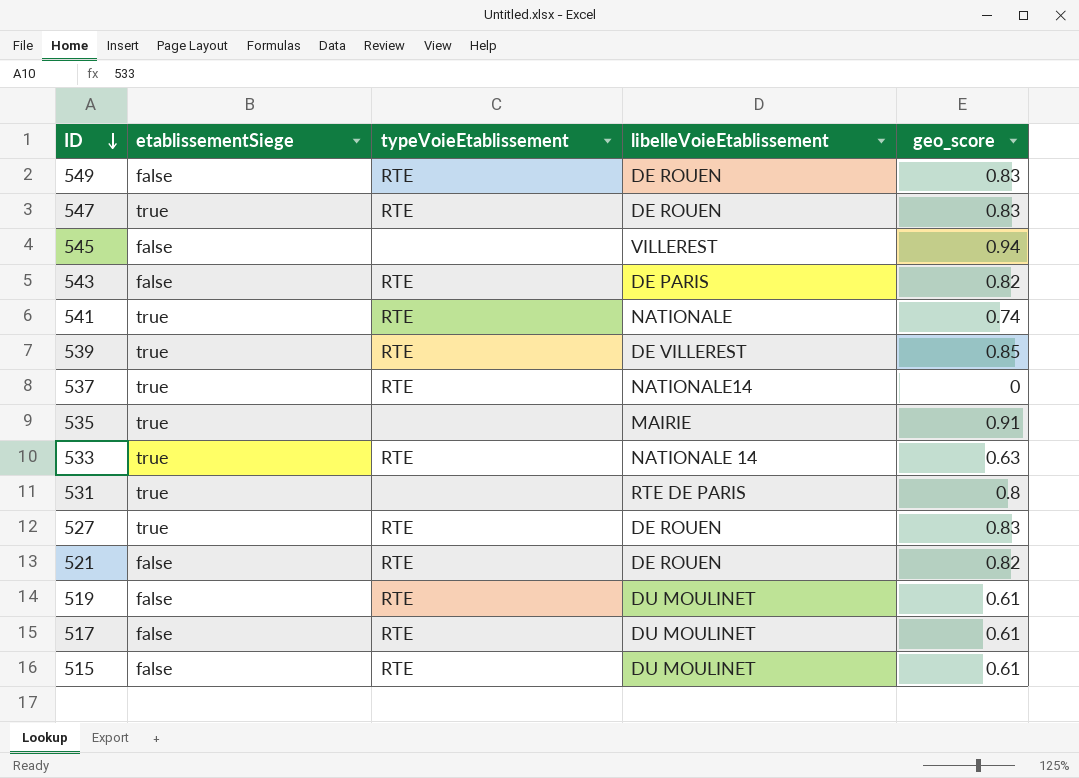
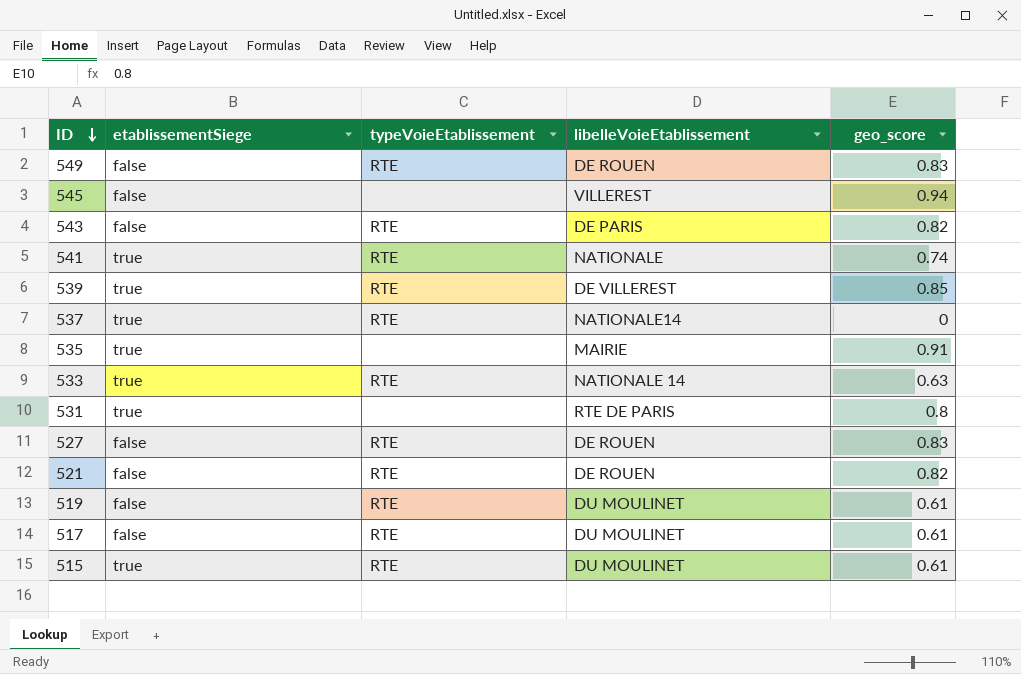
row 547: true | RTE | DE ROUEN | 0.83 -> none
527 | etablissementSiege: true -> false
515 | etablissementSiege: false -> true

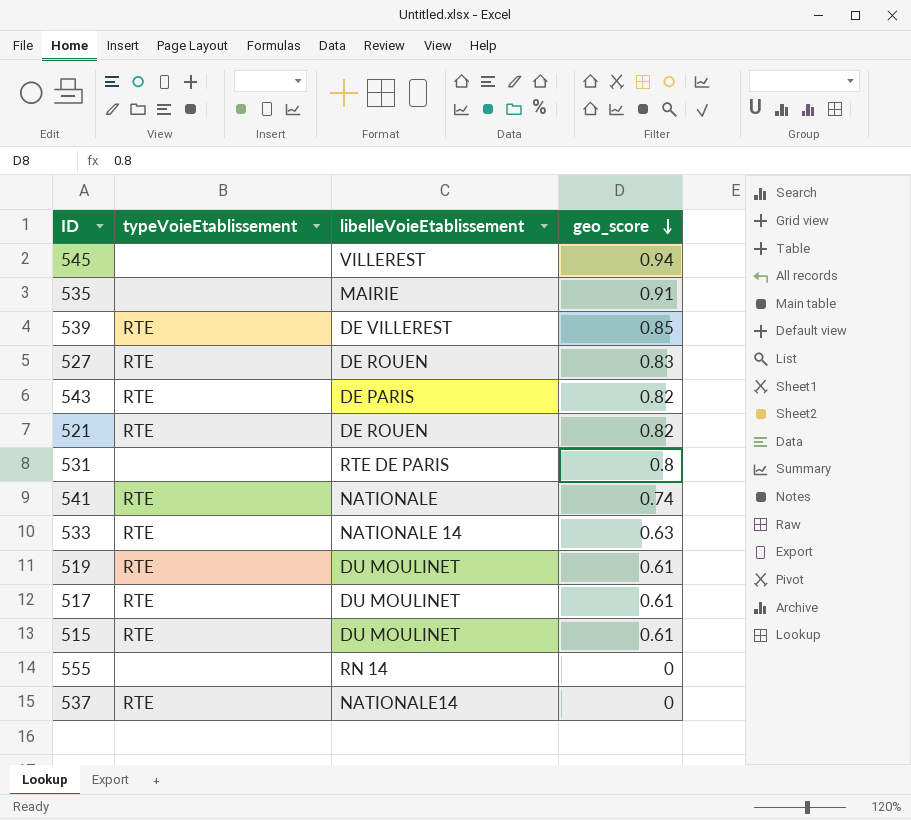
row order: ID descending -> geo_score descending
column etablissementSiege | position: 2 -> none
row 549: false | RTE | DE ROUEN | 0.83 -> none
row 555: none -> none | RN 14 | 0

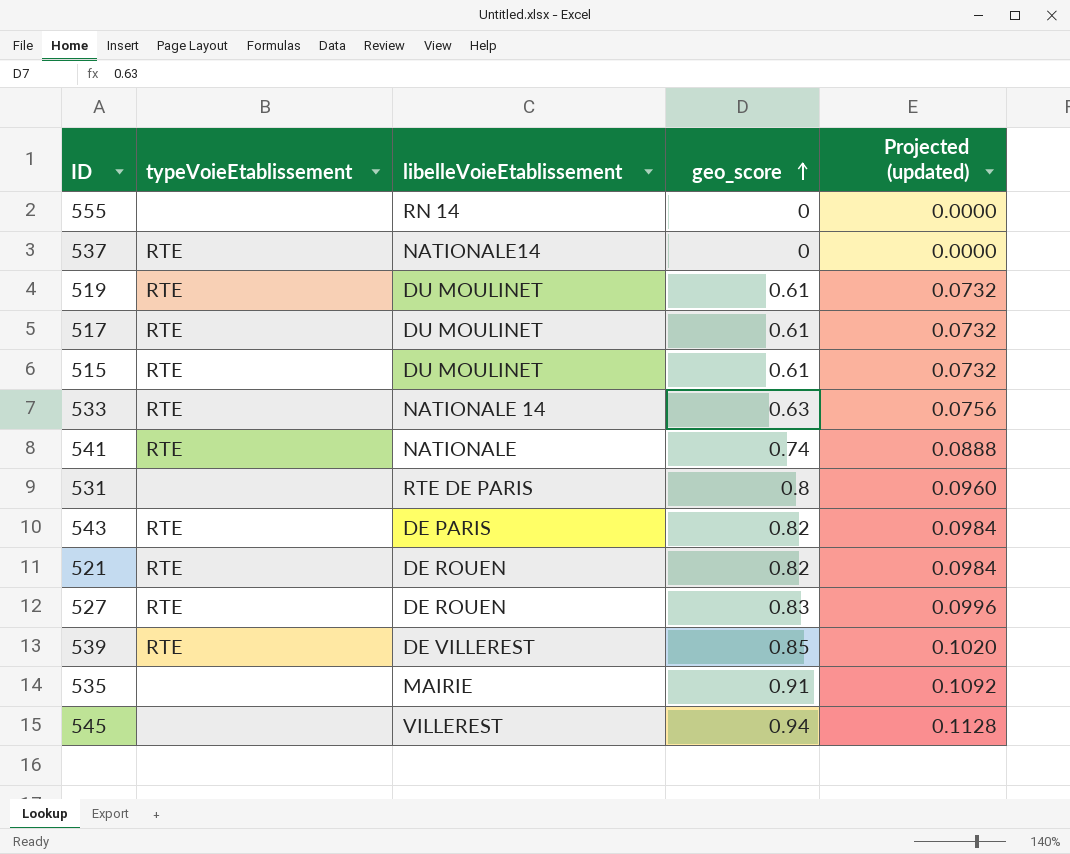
row order: geo_score descending -> geo_score ascending
column Projected (updated) | formula: none -> [geo_score] * 0.12

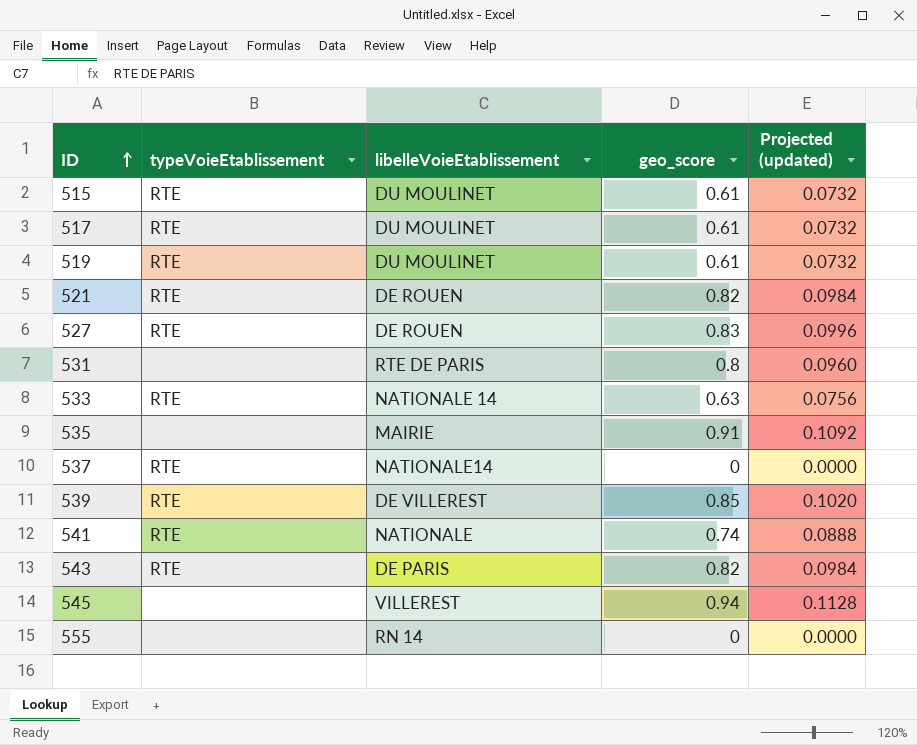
row order: geo_score ascending -> ID ascending

